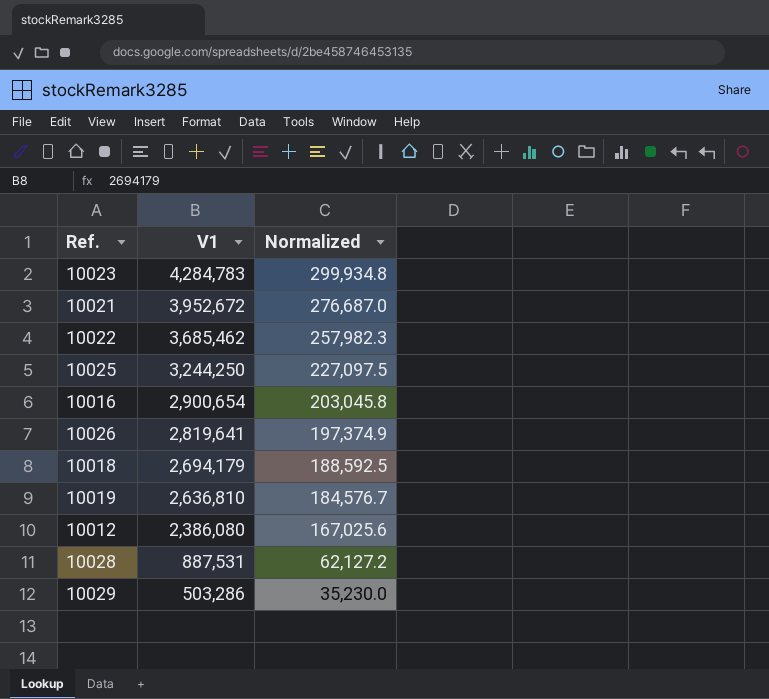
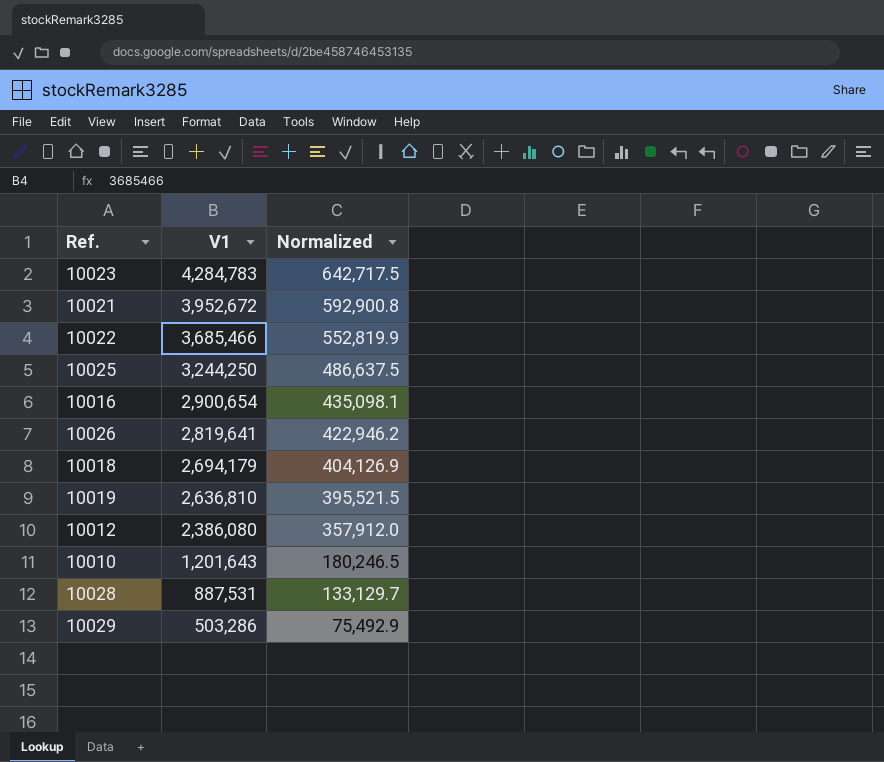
column Normalized | formula: [V1] * 0.07 -> [V1] * 0.15
10022 | V1: 3,685,462 -> 3,685,466
row 10010: none -> 1,201,643 | 180,246.5

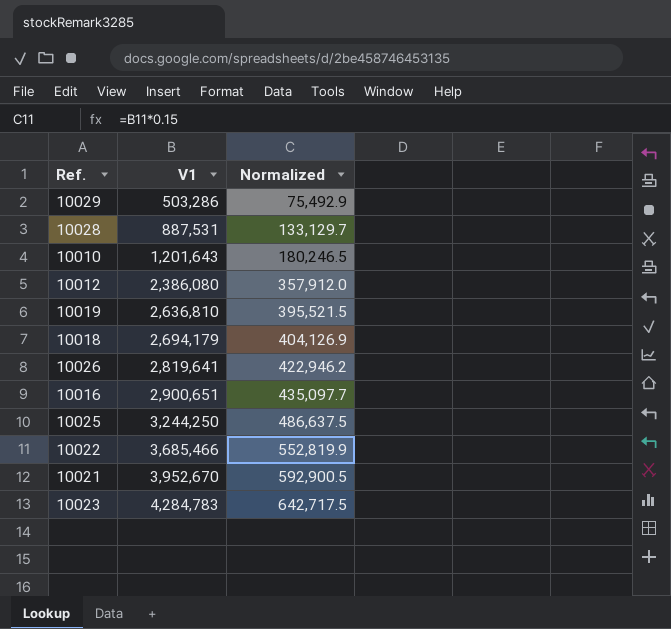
row order: V1 descending -> V1 ascending
10016 | V1: 2,900,654 -> 2,900,651
10016 | Normalized: 435,098.1 -> 435,097.7
10021 | V1: 3,952,672 -> 3,952,670
10021 | Normalized: 592,900.8 -> 592,900.5

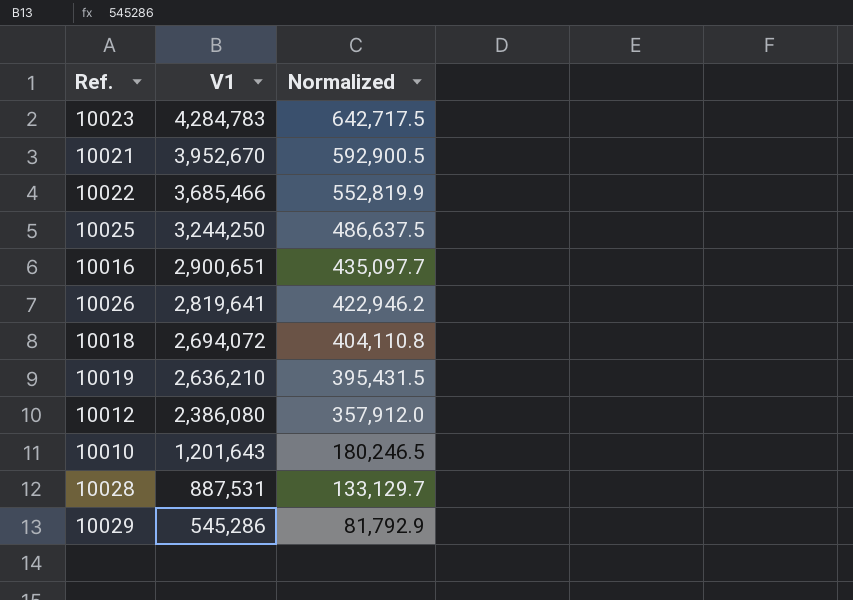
row order: V1 ascending -> V1 descending
10018 | V1: 2,694,179 -> 2,694,072
10018 | Normalized: 404,126.9 -> 404,110.8
10019 | V1: 2,636,810 -> 2,636,210
10019 | Normalized: 395,521.5 -> 395,431.5
10029 | V1: 503,286 -> 545,286
10029 | Normalized: 75,492.9 -> 81,792.9

